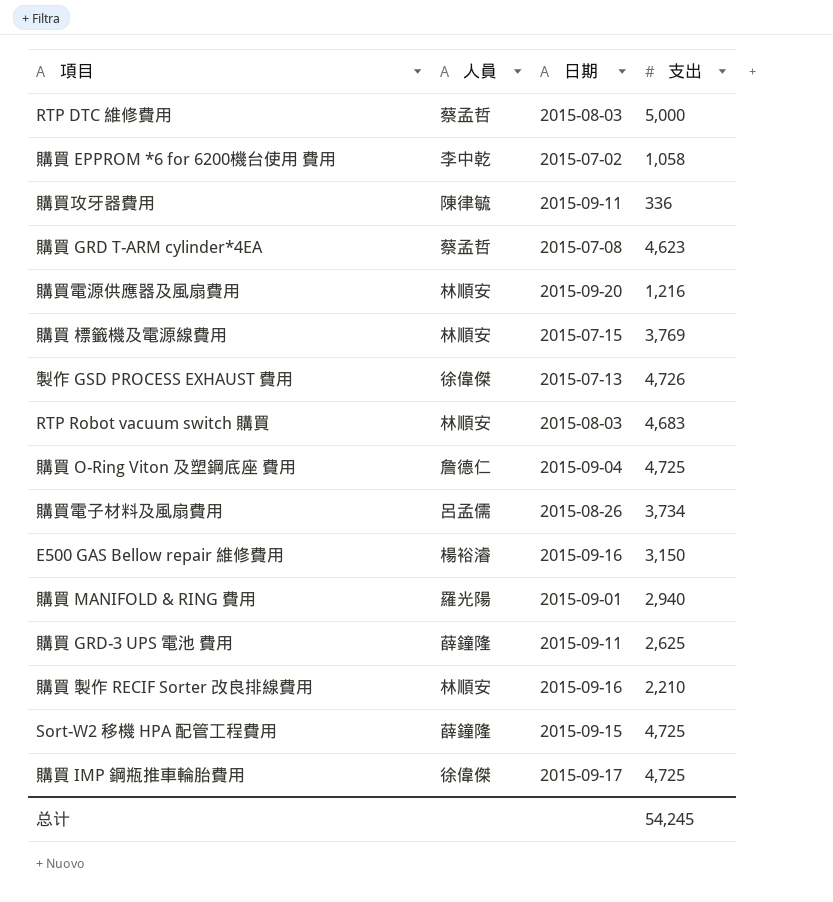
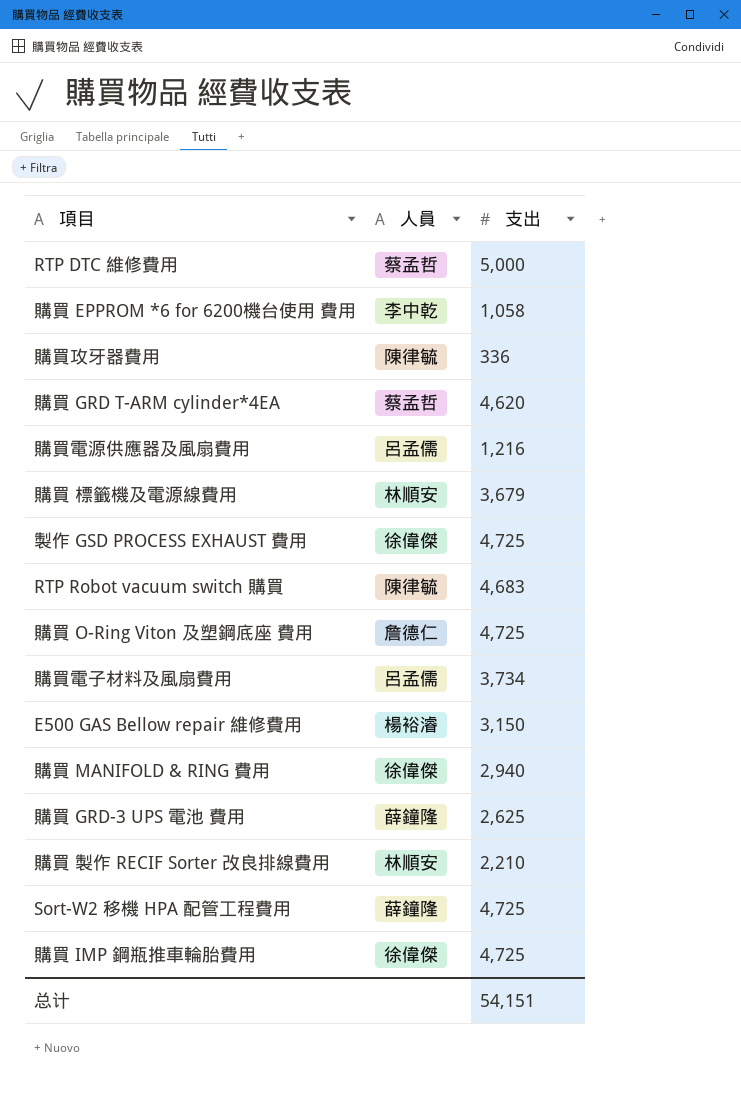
column 日期 | position: 3 -> none
購買 GRD T-ARM cylinder*4EA | 支出: 4,623 -> 4,620
購買電源供應器及風扇費用 | 人員: 林順安 -> 呂孟儒
購買 標籤機及電源線費用 | 支出: 3,769 -> 3,679
製作 GSD PROCESS EXHAUST 費用 | 支出: 4,726 -> 4,725
RTP Robot vacuum switch 購買 | 人員: 林順安 -> 陳律毓
購買 MANIFOLD & RING 費用 | 人員: 羅光陽 -> 徐偉傑
总计 | 支出: 54,245 -> 54,151

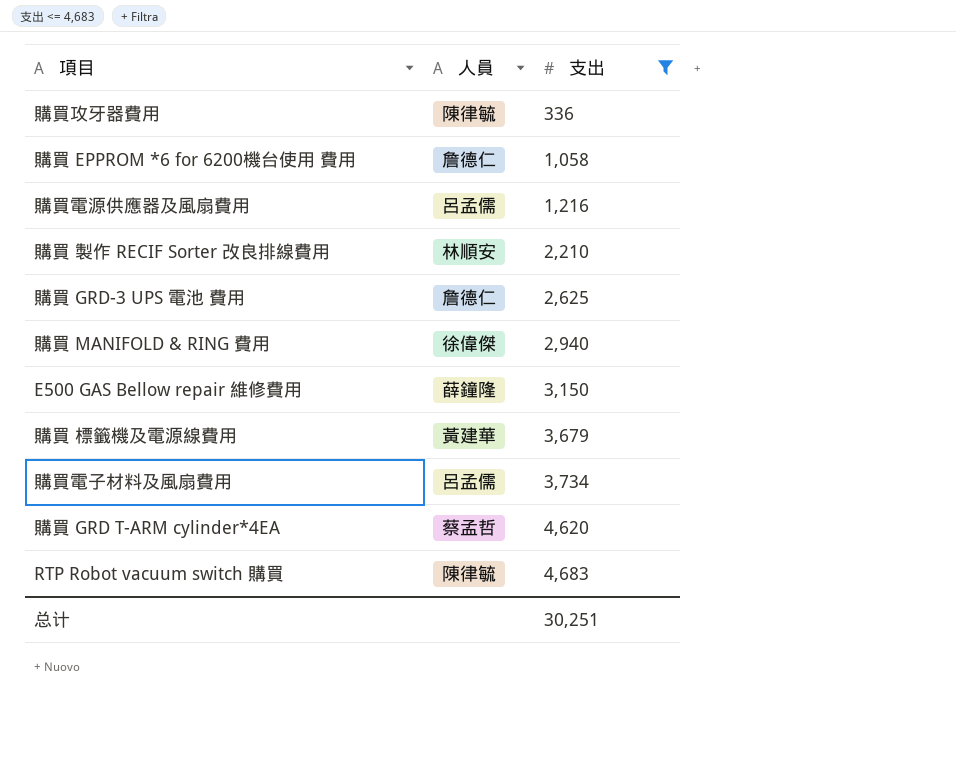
filter: none -> 支出 <= 4,683
row order: none -> 支出 ascending
購買 EPPROM *6 for 6200機台使用 費用 | 人員: 李中乾 -> 詹德仁
購買 GRD-3 UPS 電池 費用 | 人員: 薛鐘隆 -> 詹德仁
E500 GAS Bellow repair 維修費用 | 人員: 楊裕濬 -> 薛鐘隆
購買 標籤機及電源線費用 | 人員: 林順安 -> 黃建華
总计 | 支出: 54,151 -> 30,251

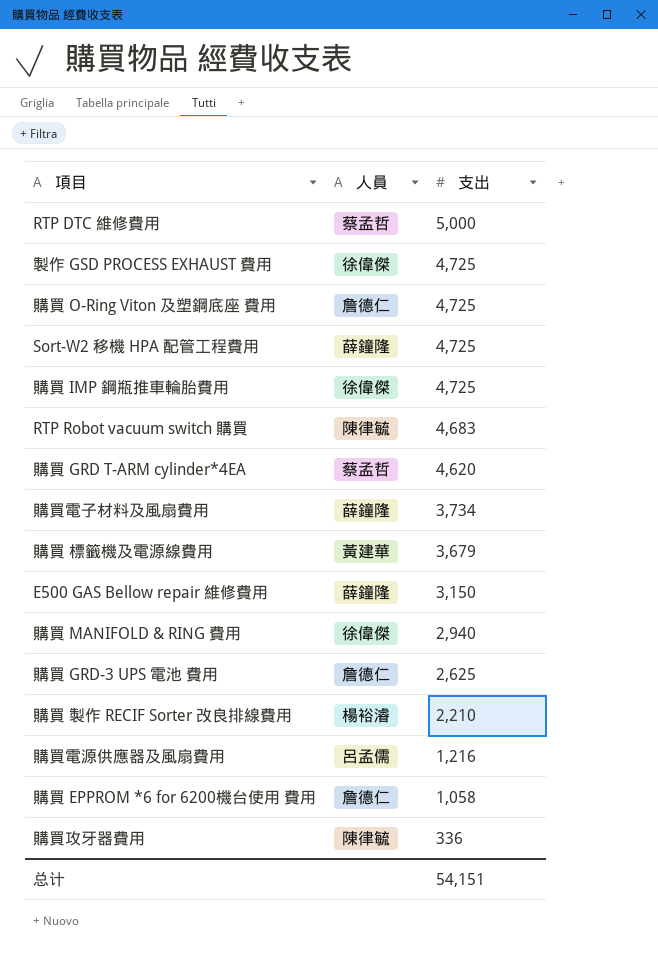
filter: 支出 <= 4,683 -> none
row order: 支出 ascending -> 支出 descending
購買電子材料及風扇費用 | 人員: 呂孟儒 -> 薛鐘隆
購買 製作 RECIF Sorter 改良排線費用 | 人員: 林順安 -> 楊裕濬
总计 | 支出: 30,251 -> 54,151

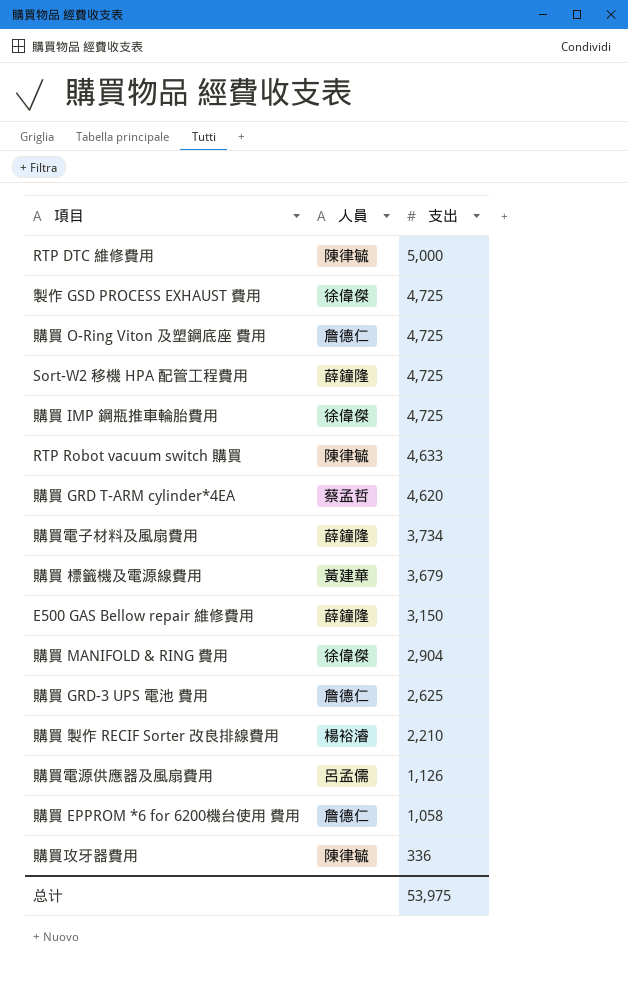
RTP DTC 維修費用 | 人員: 蔡孟哲 -> 陳律毓
RTP Robot vacuum switch 購買 | 支出: 4,683 -> 4,633
購買 MANIFOLD & RING 費用 | 支出: 2,940 -> 2,904
購買電源供應器及風扇費用 | 支出: 1,216 -> 1,126
总计 | 支出: 54,151 -> 53,975

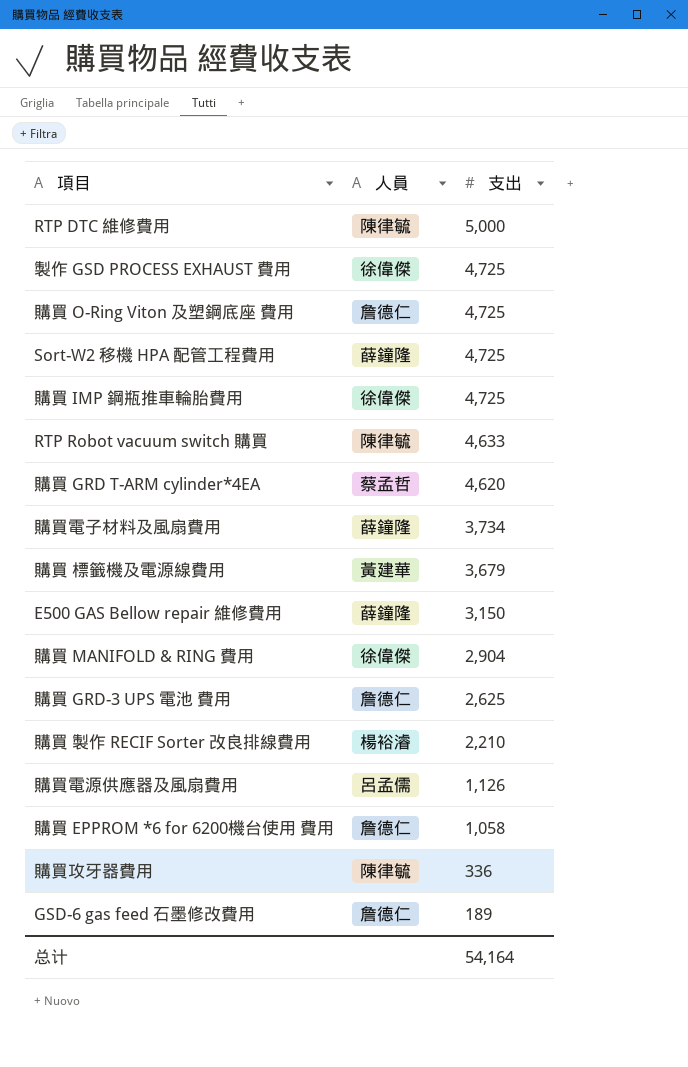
row GSD-6 gas feed 石墨修改費用: none -> 詹德仁 | 189
总计 | 支出: 53,975 -> 54,164

